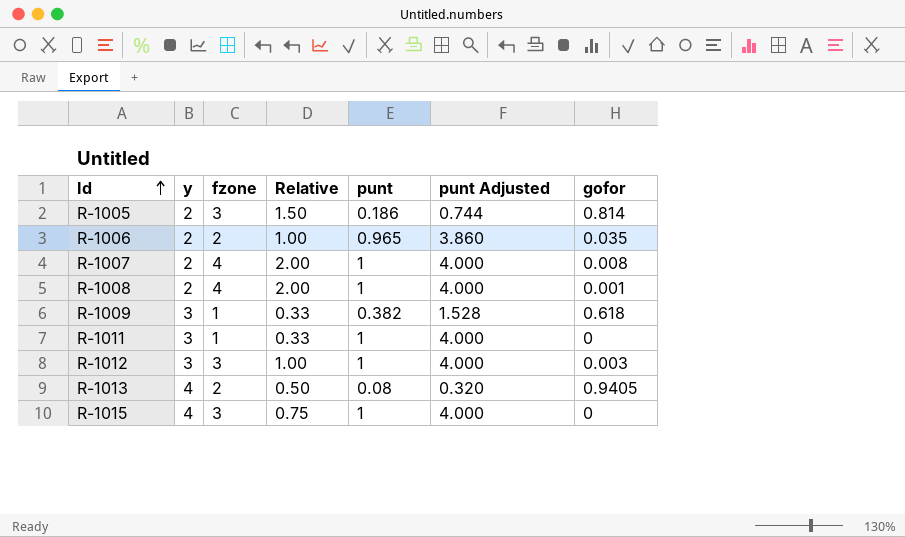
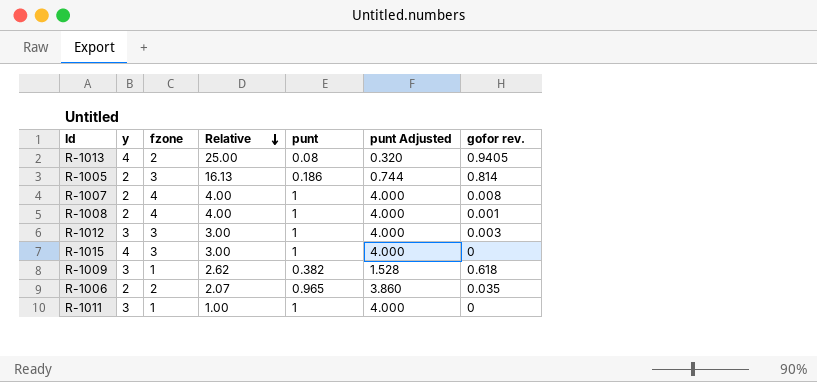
row order: Id ascending -> Relative descending
column Relative | formula: [fzone] / [y] -> [fzone] / [punt]
column name: gofor -> gofor rev.

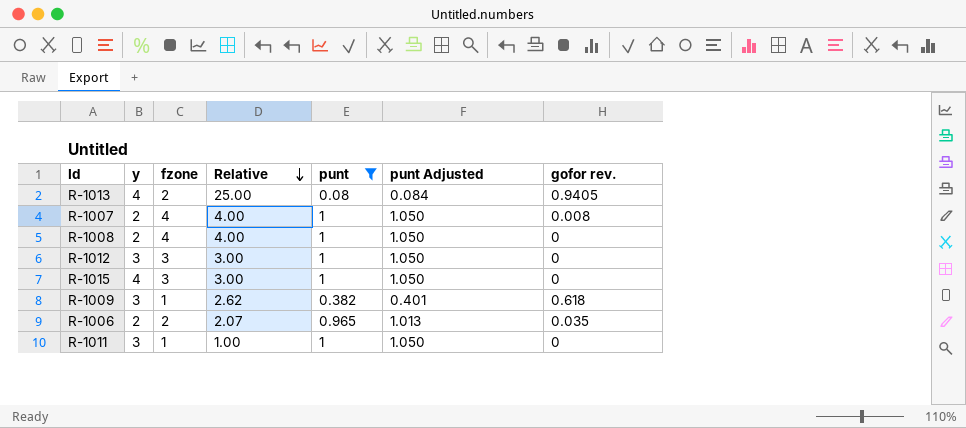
filter: none -> punt != 0.186
column punt Adjusted | formula: [punt] * 4 -> [punt] * 1.05
R-1008 | gofor rev.: 0.001 -> 0
R-1012 | gofor rev.: 0.003 -> 0

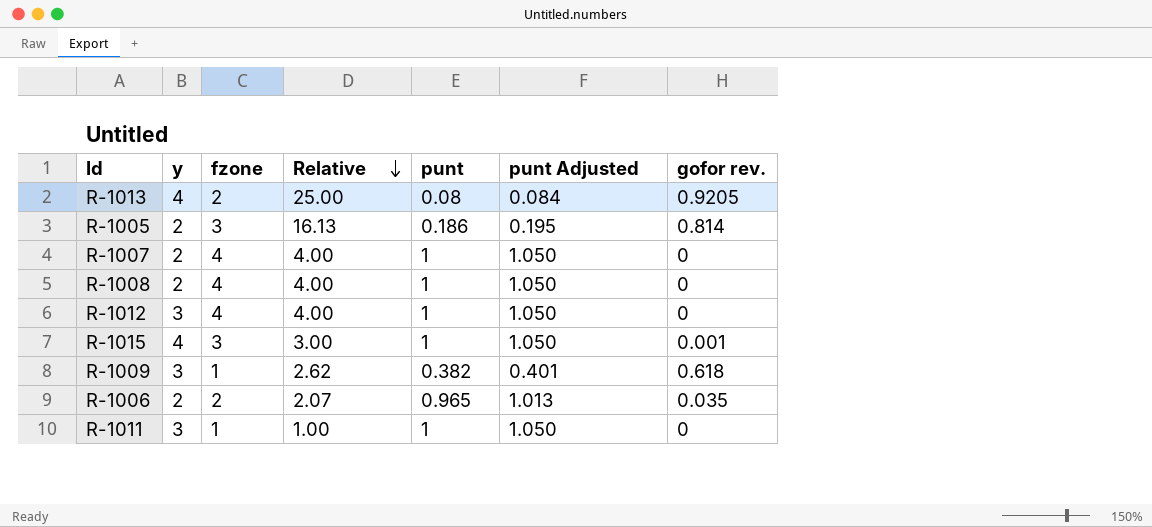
filter: punt != 0.186 -> none
R-1013 | gofor rev.: 0.9405 -> 0.9205
R-1007 | gofor rev.: 0.008 -> 0
R-1012 | fzone: 3 -> 4
R-1012 | Relative: 3.00 -> 4.00
R-1015 | gofor rev.: 0 -> 0.001

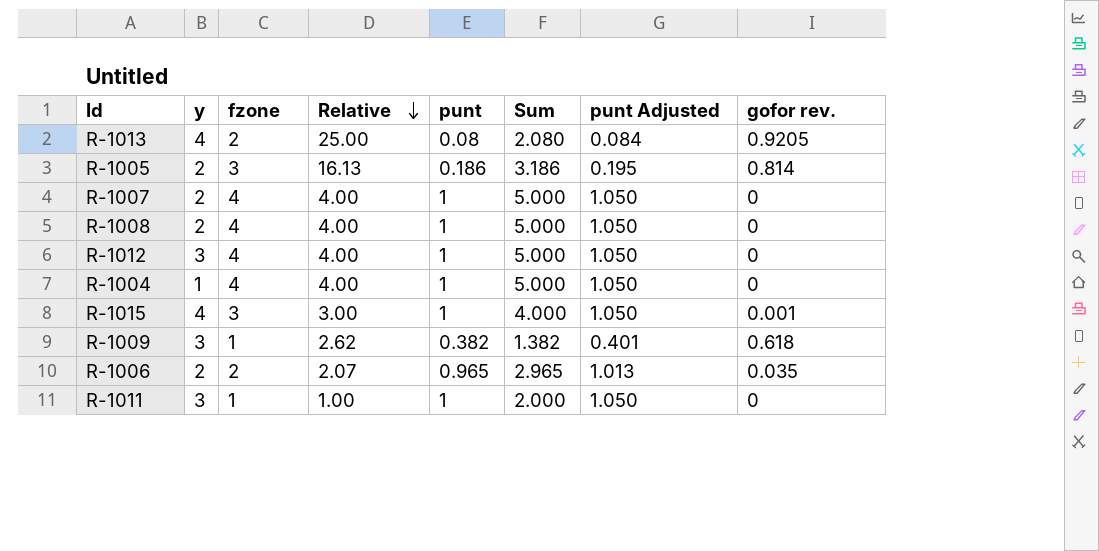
column Sum | formula: none -> [fzone] + [punt]
row R-1004: none -> 1 | 4 | 4.00 | 1 | 5.000 | 1.050 | 0

